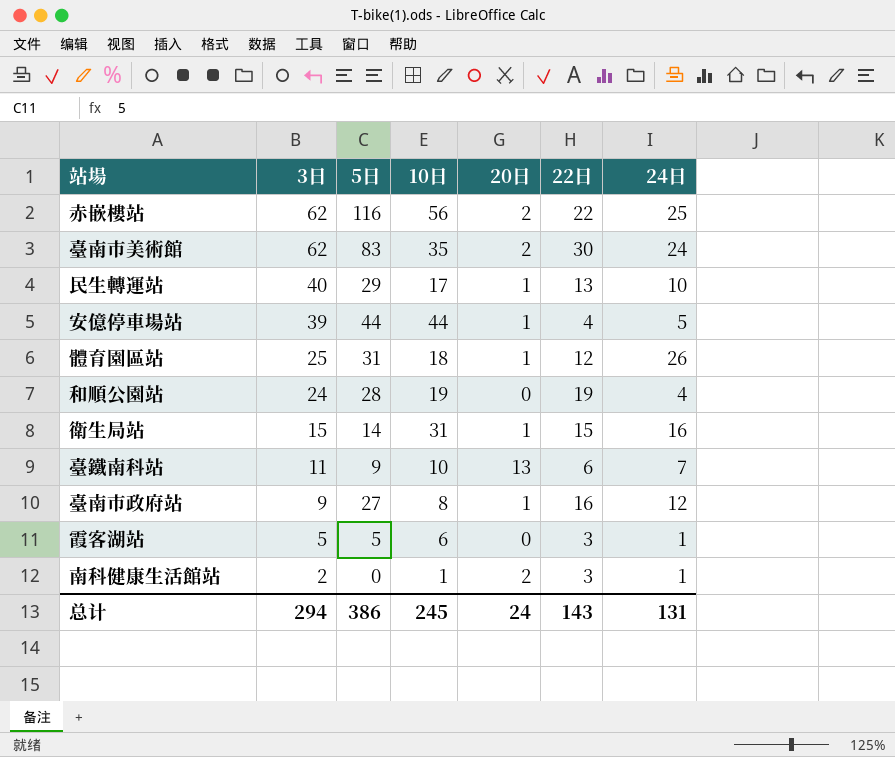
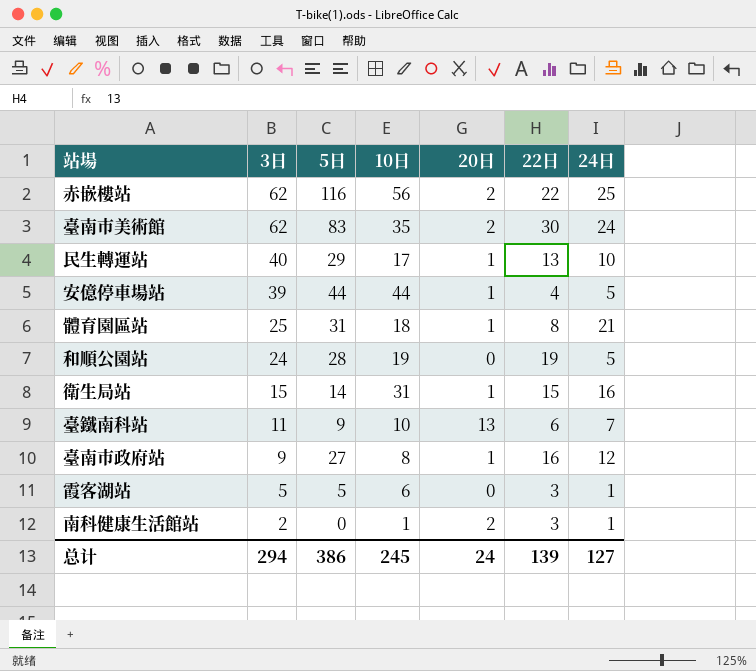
體育園區站 | 22日: 12 -> 8
體育園區站 | 24日: 26 -> 21
和順公園站 | 24日: 4 -> 5
总计 | 22日: 143 -> 139
总计 | 24日: 131 -> 127

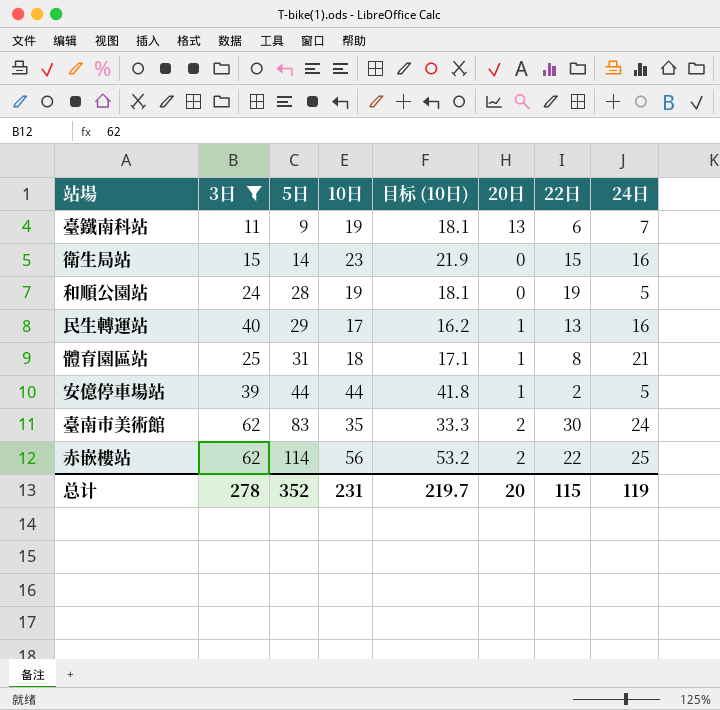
filter: none -> 3日 >= 11
row order: 3日 descending -> 5日 ascending
column 目标 (10日) | formula: none -> [10日] * 0.95
臺鐵南科站 | 10日: 10 -> 19
衛生局站 | 10日: 31 -> 23
衛生局站 | 20日: 1 -> 0
民生轉運站 | 24日: 10 -> 16
安億停車場站 | 22日: 4 -> 2
赤嵌樓站 | 5日: 116 -> 114
总计 | 3日: 294 -> 278
总计 | 5日: 386 -> 352
总计 | 10日: 245 -> 231
总计 | 20日: 24 -> 20
总计 | 22日: 139 -> 115
总计 | 24日: 127 -> 119

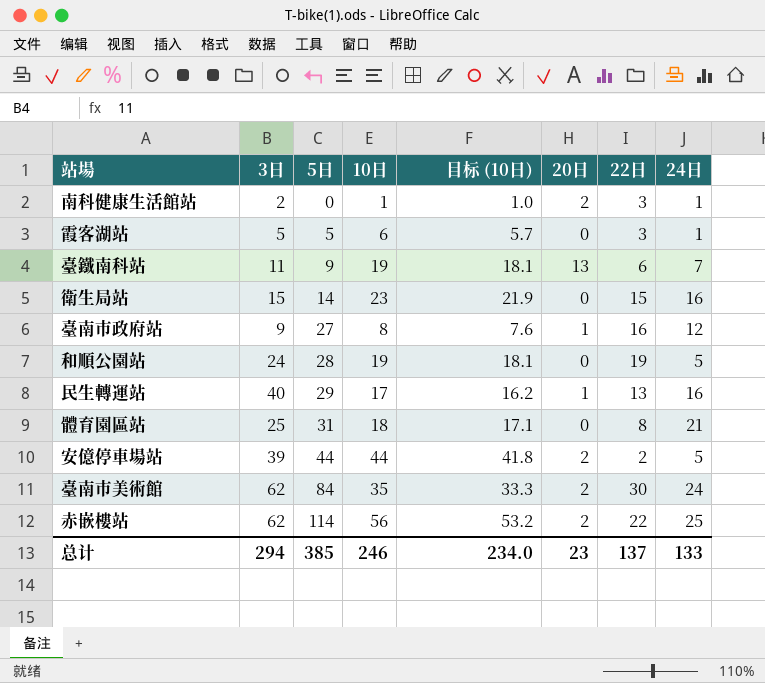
filter: 3日 >= 11 -> none
體育園區站 | 20日: 1 -> 0
安億停車場站 | 20日: 1 -> 2
臺南市美術館 | 5日: 83 -> 84
总计 | 3日: 278 -> 294
总计 | 5日: 352 -> 385
总计 | 10日: 231 -> 246
总计 | 目标 (10日): 219.7 -> 234.0
总计 | 20日: 20 -> 23
总计 | 22日: 115 -> 137
总计 | 24日: 119 -> 133

